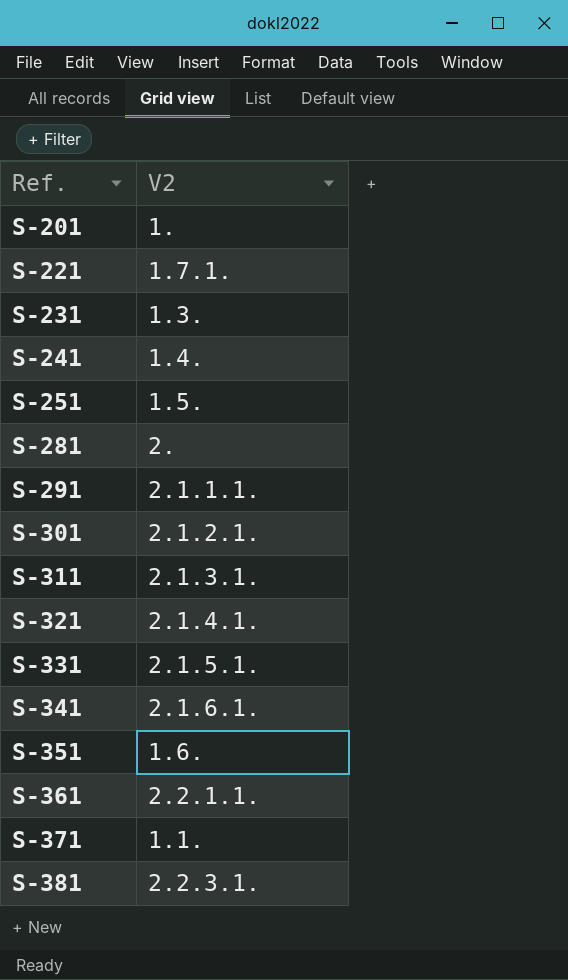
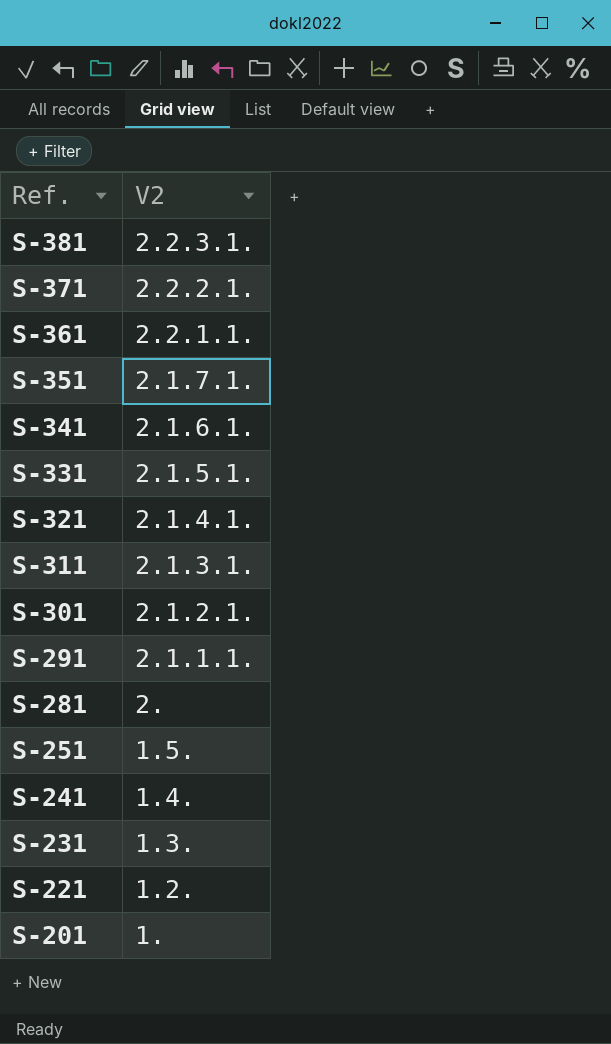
row order: Ref. ascending -> Ref. descending
S-371 | V2: 1.1. -> 2.2.2.1.
S-351 | V2: 1.6. -> 2.1.7.1.
S-221 | V2: 1.7.1. -> 1.2.

